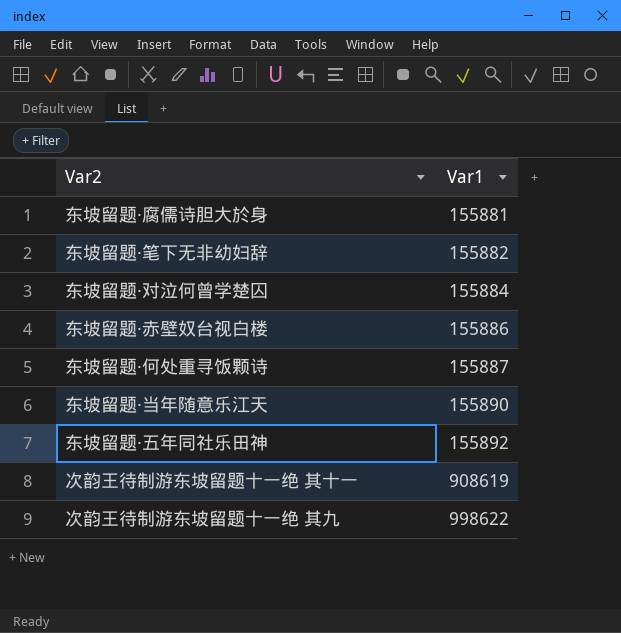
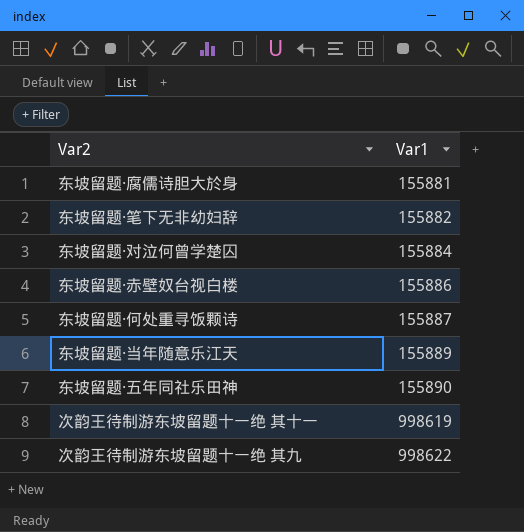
东坡留题·当年随意乐江天 | Var1: 155890 -> 155889
东坡留题·五年同社乐田神 | Var1: 155892 -> 155890
次韵王待制游东坡留题十一绝 其十一 | Var1: 908619 -> 998619

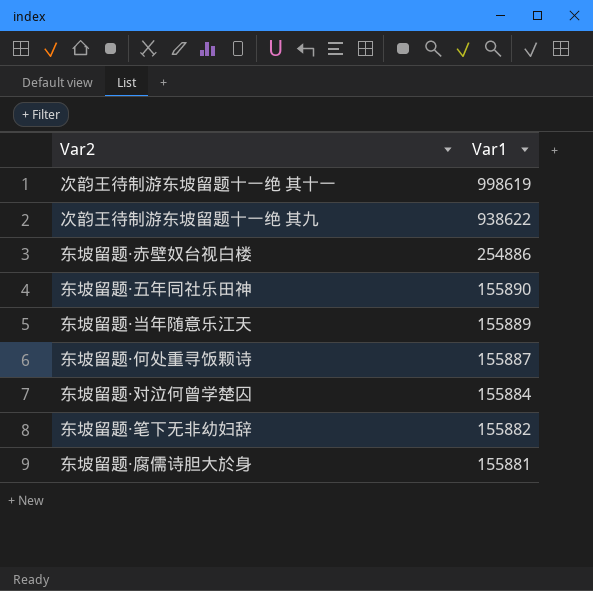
row order: Var1 ascending -> Var1 descending
次韵王待制游东坡留题十一绝 其九 | Var1: 998622 -> 938622
东坡留题·赤壁奴台视白楼 | Var1: 155886 -> 254886

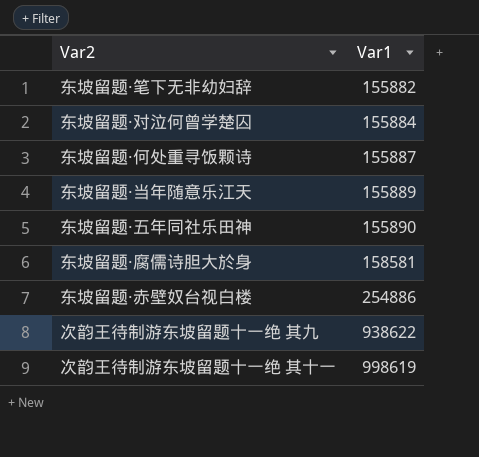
row order: Var1 descending -> Var1 ascending
东坡留题·腐儒诗胆大於身 | Var1: 155881 -> 158581

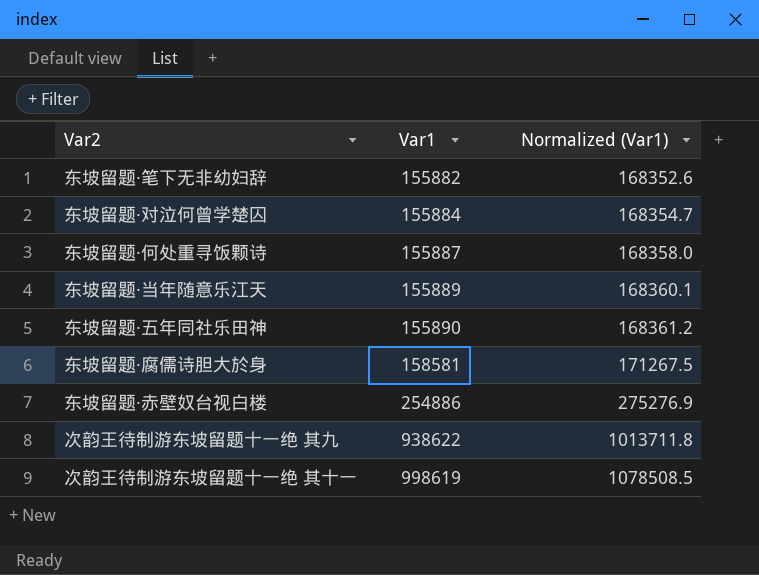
column Normalized (Var1) | formula: none -> [Var1] * 1.08

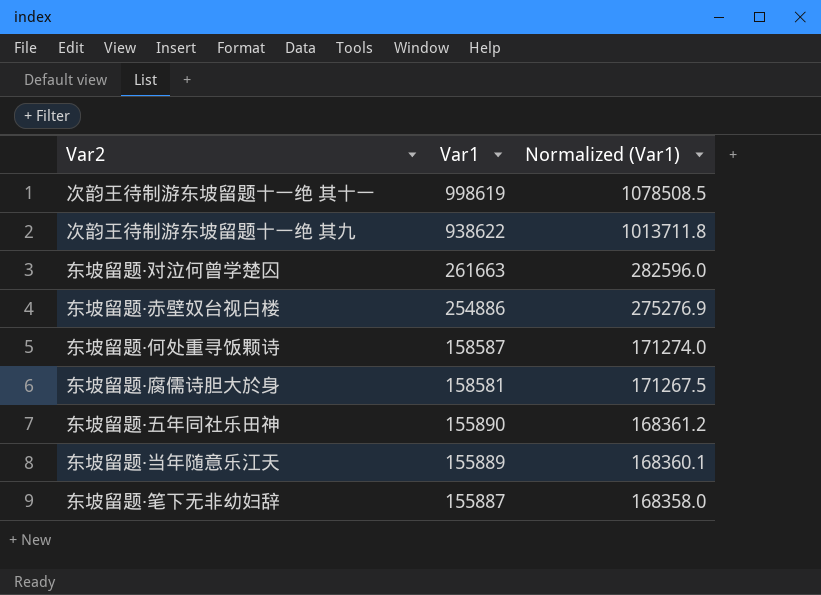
row order: Var1 ascending -> Var1 descending
东坡留题·对泣何曾学楚囚 | Var1: 155884 -> 261663
东坡留题·对泣何曾学楚囚 | Normalized (Var1): 168354.7 -> 282596.0
东坡留题·何处重寻饭颗诗 | Var1: 155887 -> 158587
东坡留题·何处重寻饭颗诗 | Normalized (Var1): 168358.0 -> 171274.0
东坡留题·笔下无非幼妇辞 | Var1: 155882 -> 155887
东坡留题·笔下无非幼妇辞 | Normalized (Var1): 168352.6 -> 168358.0

